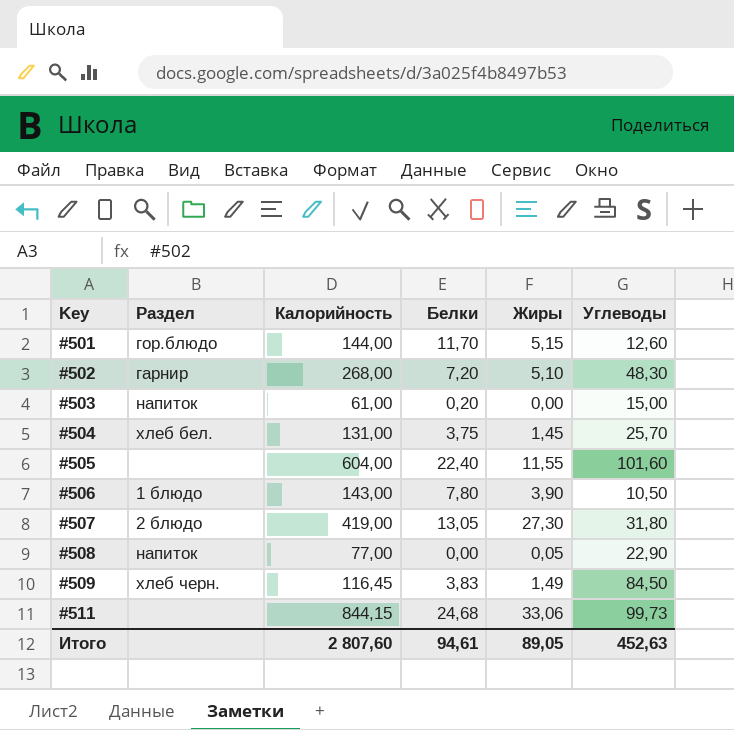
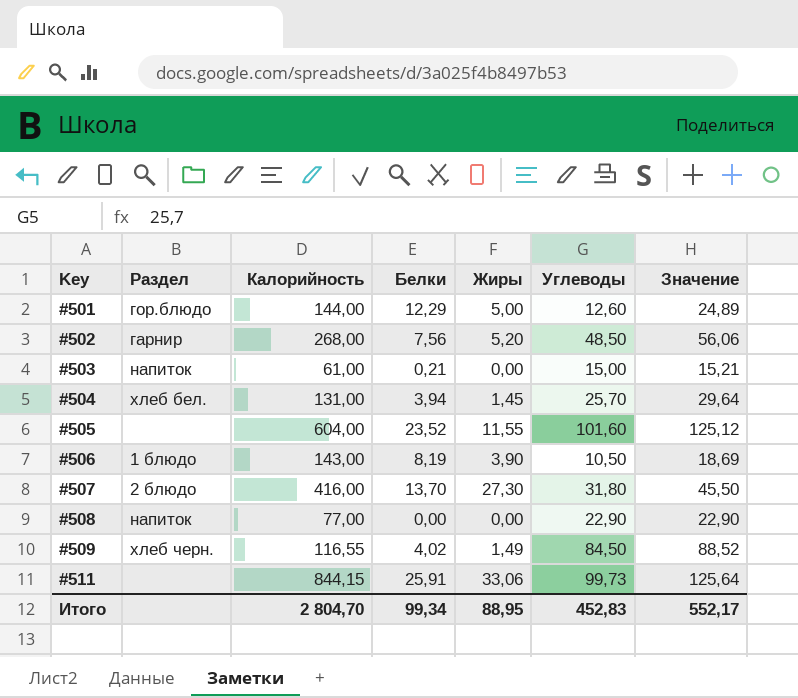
column Значение | formula: none -> [Белки] + [Углеводы]
#501 | Белки: 11,70 -> 12,29
#501 | Жиры: 5,15 -> 5,00
#502 | Белки: 7,20 -> 7,56
#502 | Жиры: 5,10 -> 5,20
#502 | Углеводы: 48,30 -> 48,50
#503 | Белки: 0,20 -> 0,21
#504 | Белки: 3,75 -> 3,94
#505 | Белки: 22,40 -> 23,52
#506 | Белки: 7,80 -> 8,19
#507 | Калорийность: 419,00 -> 416,00
#507 | Белки: 13,05 -> 13,70
#508 | Жиры: 0,05 -> 0,00
#509 | Калорийность: 116,45 -> 116,55
#509 | Белки: 3,83 -> 4,02
#511 | Белки: 24,68 -> 25,91
Итого | Калорийность: 2 807,60 -> 2 804,70
Итого | Белки: 94,61 -> 99,34
Итого | Жиры: 89,05 -> 88,95
Итого | Углеводы: 452,63 -> 452,83

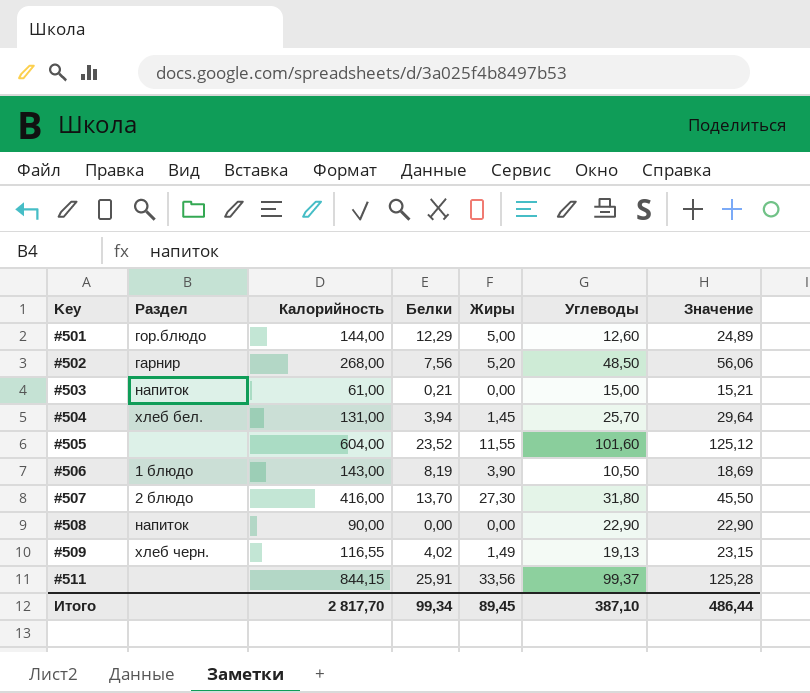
#508 | Калорийность: 77,00 -> 90,00
#509 | Углеводы: 84,50 -> 19,13
#509 | Значение: 88,52 -> 23,15
#511 | Жиры: 33,06 -> 33,56
#511 | Углеводы: 99,73 -> 99,37
#511 | Значение: 125,64 -> 125,28
Итого | Калорийность: 2 804,70 -> 2 817,70
Итого | Жиры: 88,95 -> 89,45
Итого | Углеводы: 452,83 -> 387,10
Итого | Значение: 552,17 -> 486,44

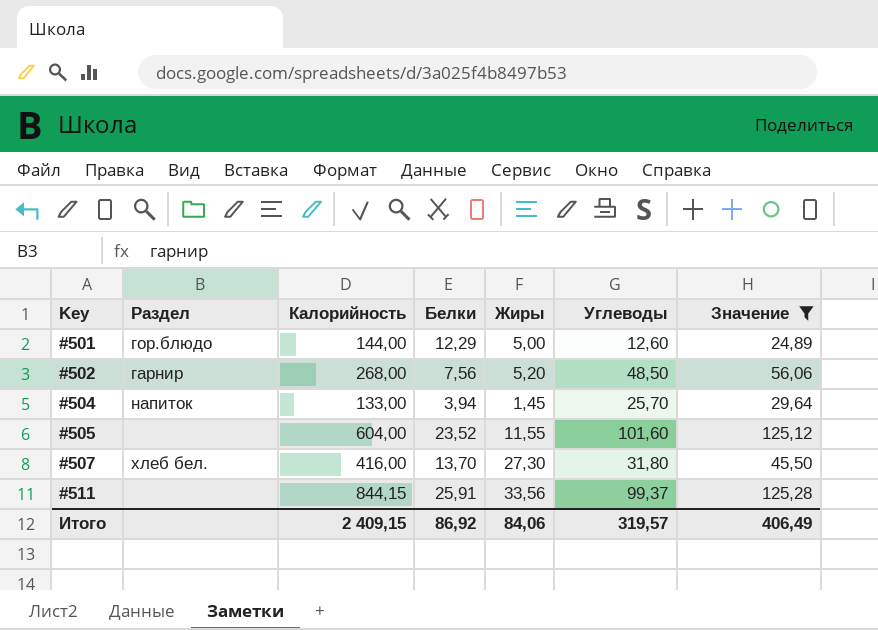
filter: none -> Значение >= 24,89
#504 | Раздел: хлеб бел. -> напиток
#504 | Калорийность: 131,00 -> 133,00
#507 | Раздел: 2 блюдо -> хлеб бел.
Итого | Калорийность: 2 817,70 -> 2 409,15
Итого | Белки: 99,34 -> 86,92
Итого | Жиры: 89,45 -> 84,06
Итого | Углеводы: 387,10 -> 319,57
Итого | Значение: 486,44 -> 406,49

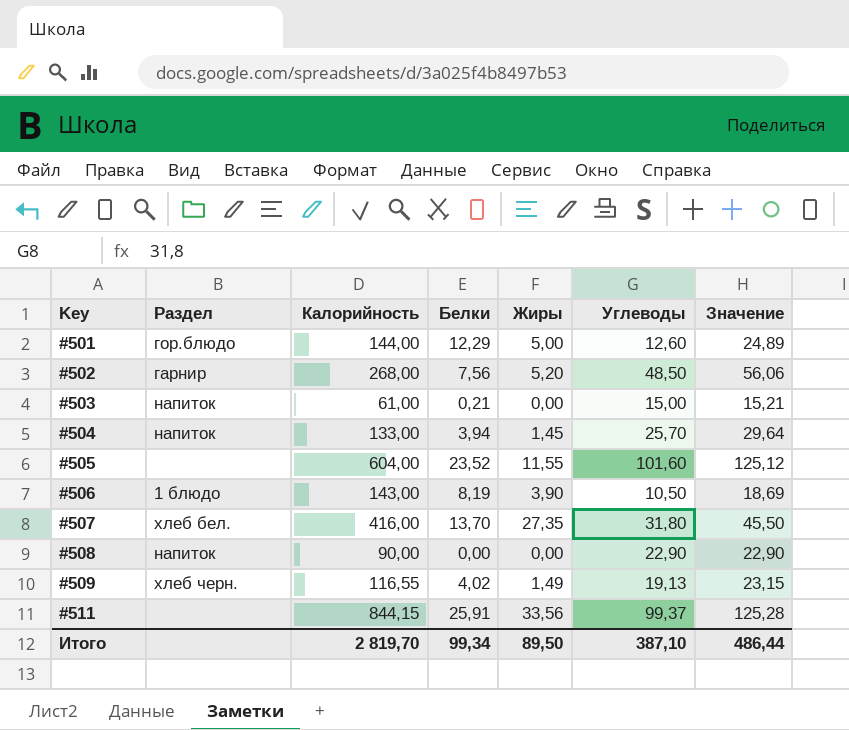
filter: Значение >= 24,89 -> none
#507 | Жиры: 27,30 -> 27,35
Итого | Калорийность: 2 409,15 -> 2 819,70
Итого | Белки: 86,92 -> 99,34
Итого | Жиры: 84,06 -> 89,50
Итого | Углеводы: 319,57 -> 387,10
Итого | Значение: 406,49 -> 486,44

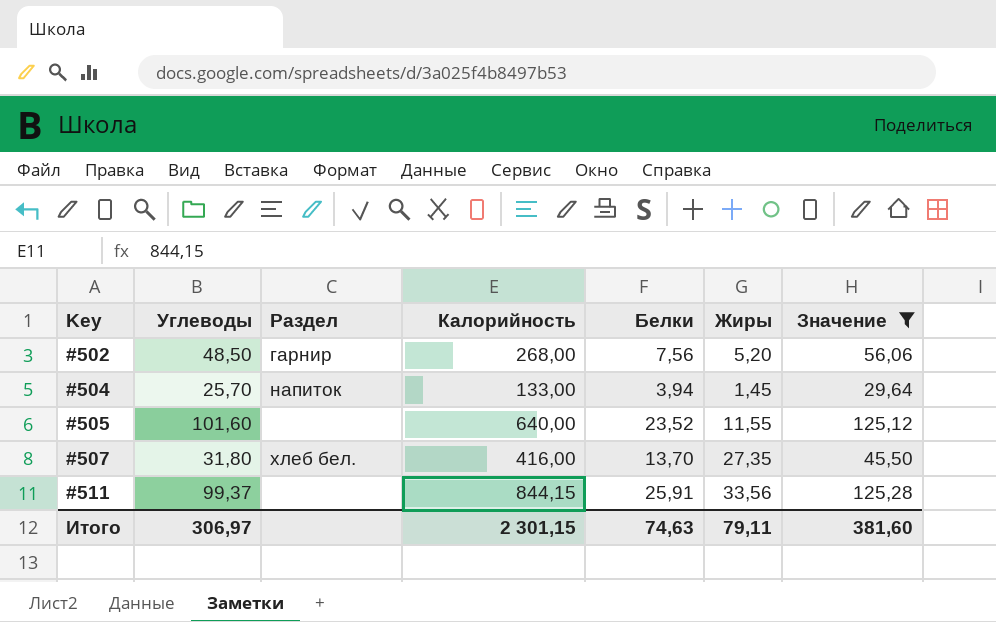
filter: none -> Значение >= 29,64
column Углеводы | position: 6 -> 2
#505 | Калорийность: 604,00 -> 640,00
Итого | Углеводы: 387,10 -> 306,97
Итого | Калорийность: 2 819,70 -> 2 301,15
Итого | Белки: 99,34 -> 74,63
Итого | Жиры: 89,50 -> 79,11
Итого | Значение: 486,44 -> 381,60

